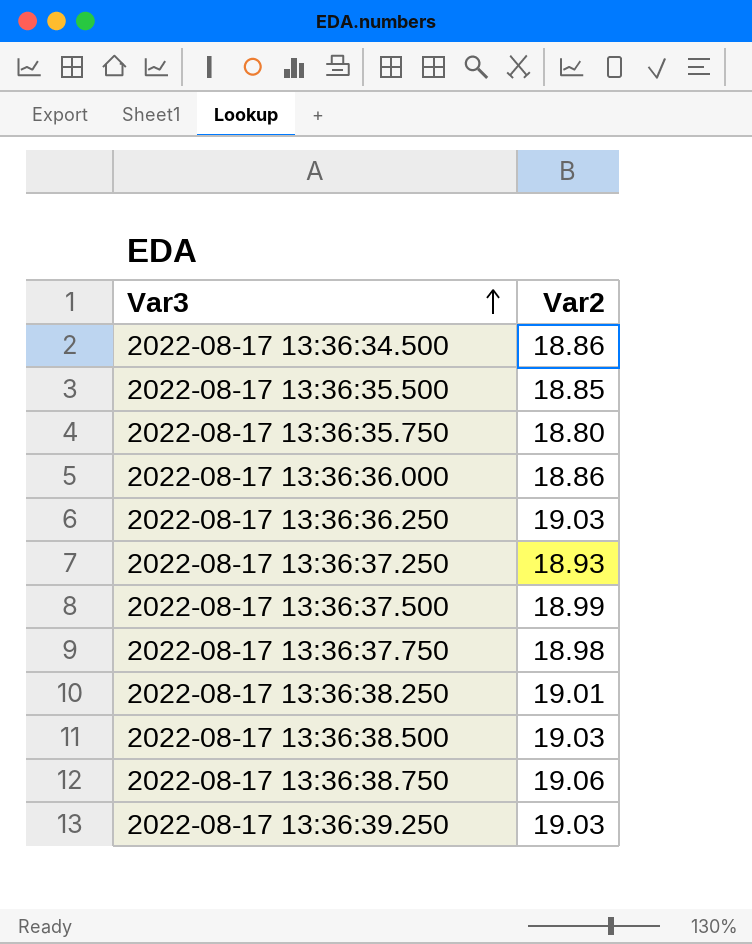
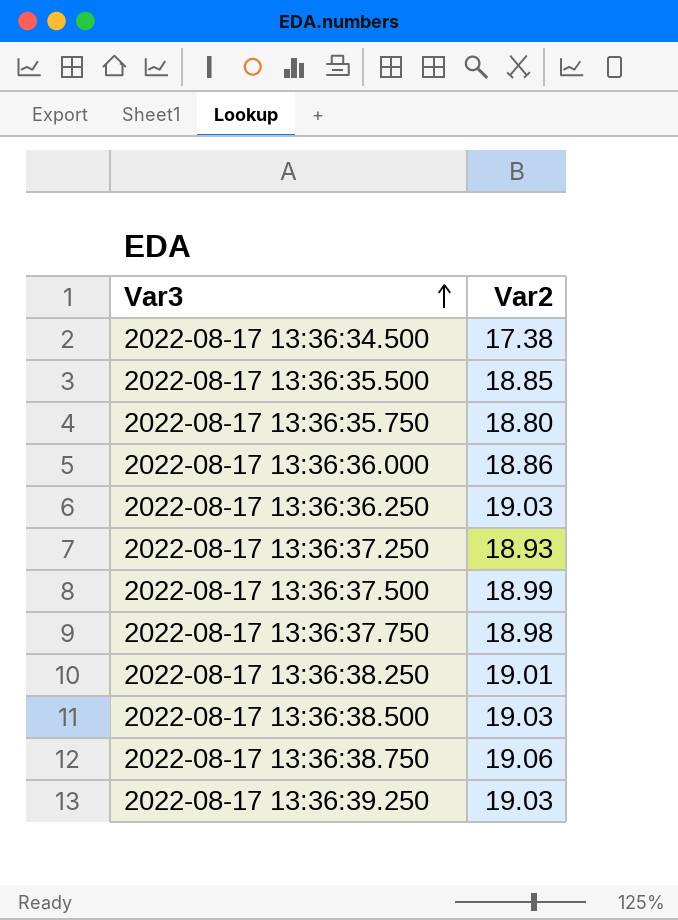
2022-08-17 13:36:34.500 | Var2: 18.86 -> 17.38

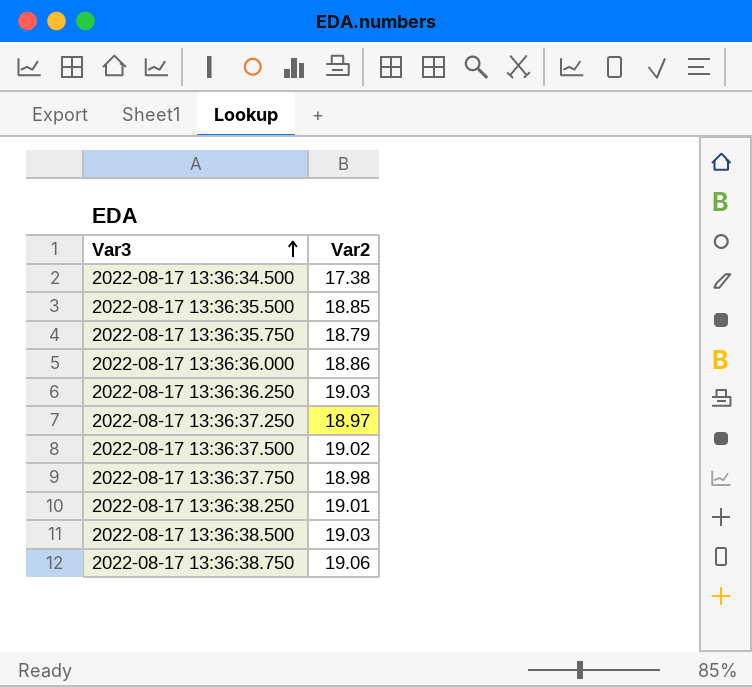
row 2022-08-17 13:36:39.250: 19.03 -> none
2022-08-17 13:36:35.750 | Var2: 18.80 -> 18.79
2022-08-17 13:36:37.250 | Var2: 18.93 -> 18.97
2022-08-17 13:36:37.500 | Var2: 18.99 -> 19.02

